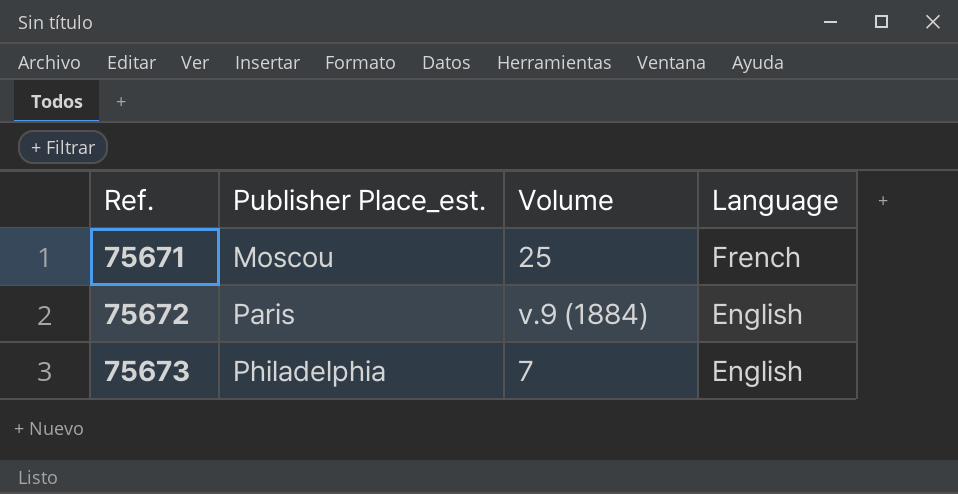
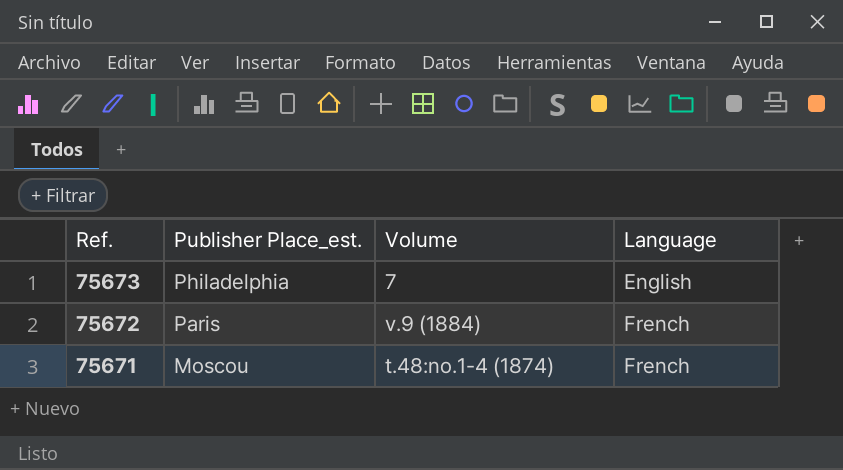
row order: Ref. ascending -> Ref. descending
75672 | Language: English -> French
75671 | Volume: 25 -> t.48:no.1-4 (1874)

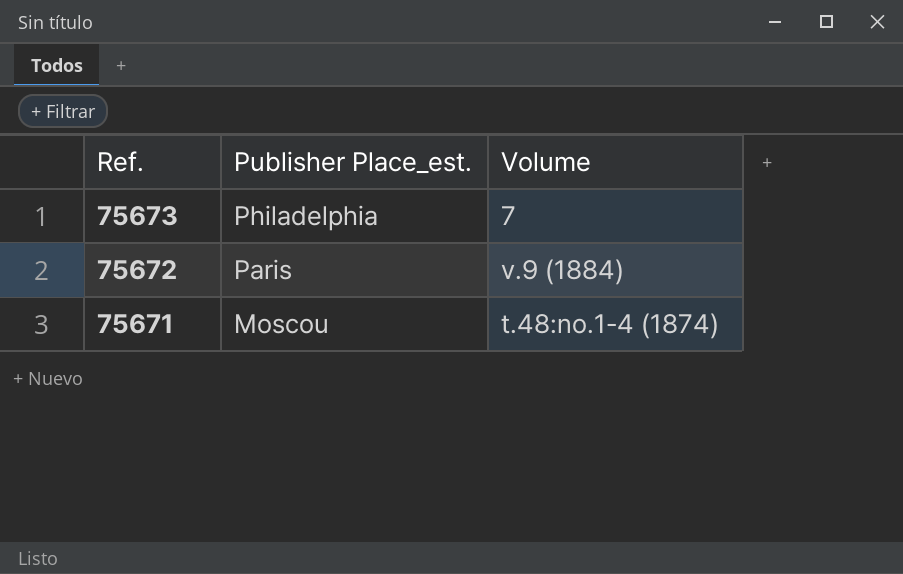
column Language | position: 4 -> none

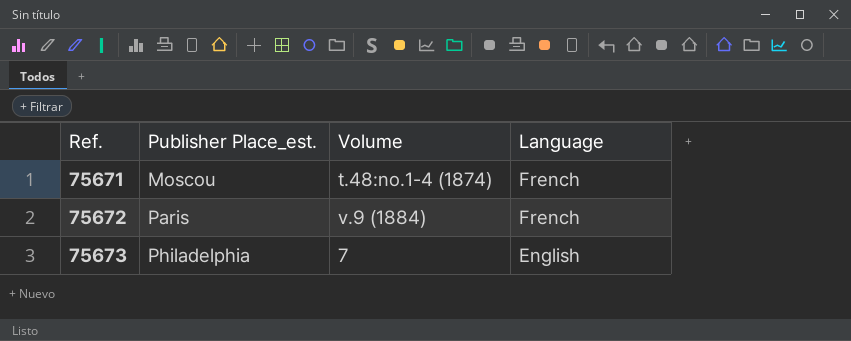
row order: Ref. descending -> Ref. ascending
column Language | position: none -> 4

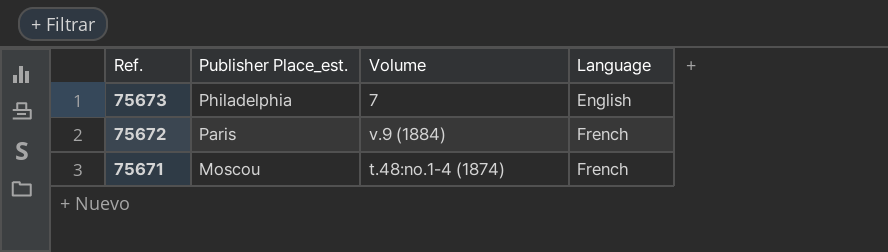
row order: Ref. ascending -> Ref. descending

